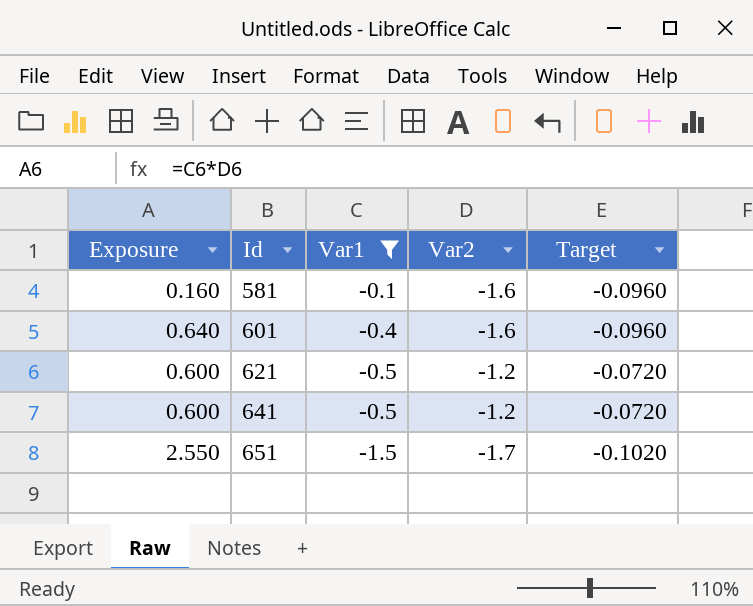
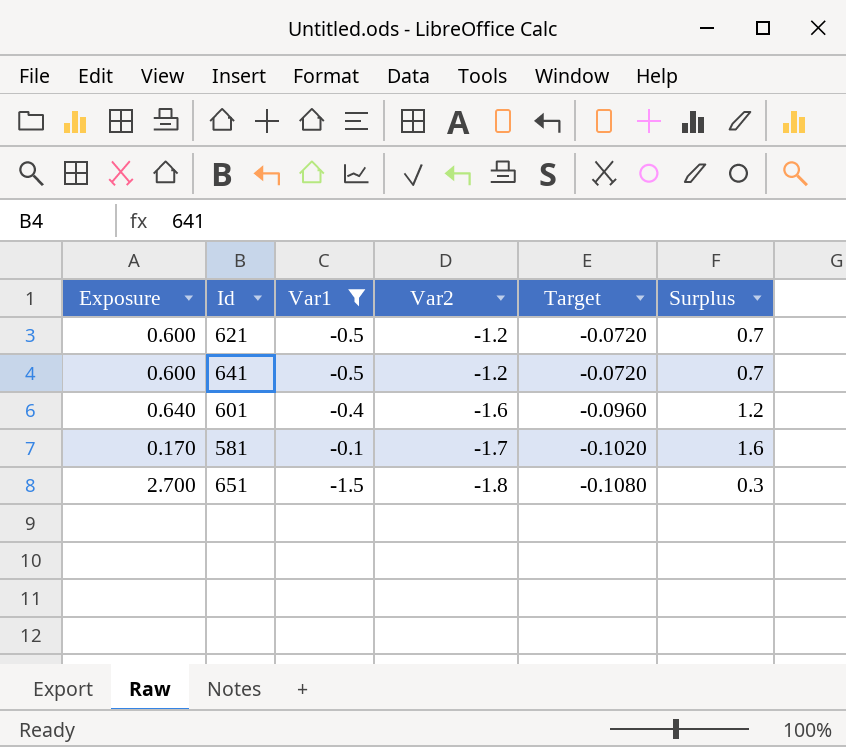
row order: Id ascending -> Var2 descending
column Surplus | formula: none -> [Var1] - [Var2]
581 | Exposure: 0.160 -> 0.170
581 | Var2: -1.6 -> -1.7
581 | Target: -0.0960 -> -0.1020
651 | Exposure: 2.550 -> 2.700
651 | Var2: -1.7 -> -1.8
651 | Target: -0.1020 -> -0.1080

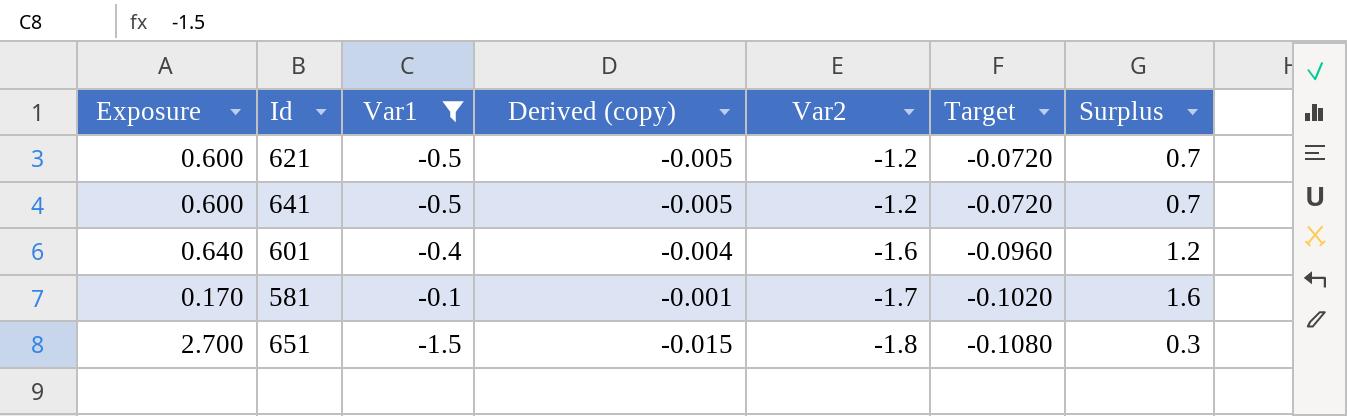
column Derived (copy) | formula: none -> [Var1] * 0.01

